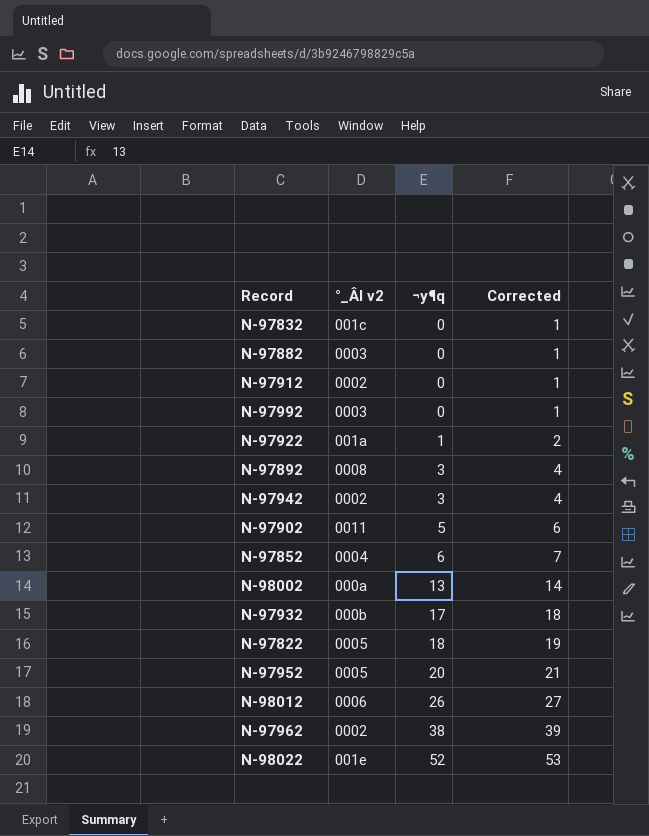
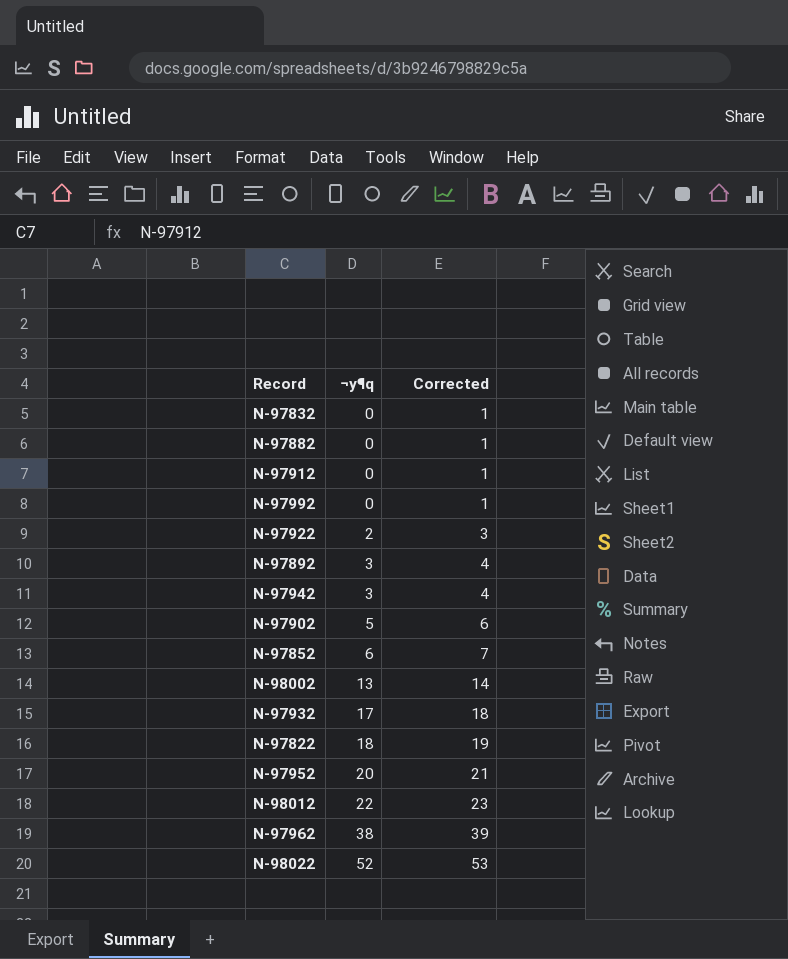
column °_ÂI v2 | position: 2 -> none
N-97922 | ¬y¶q: 1 -> 2
N-97922 | Corrected: 2 -> 3
N-98012 | ¬y¶q: 26 -> 22
N-98012 | Corrected: 27 -> 23

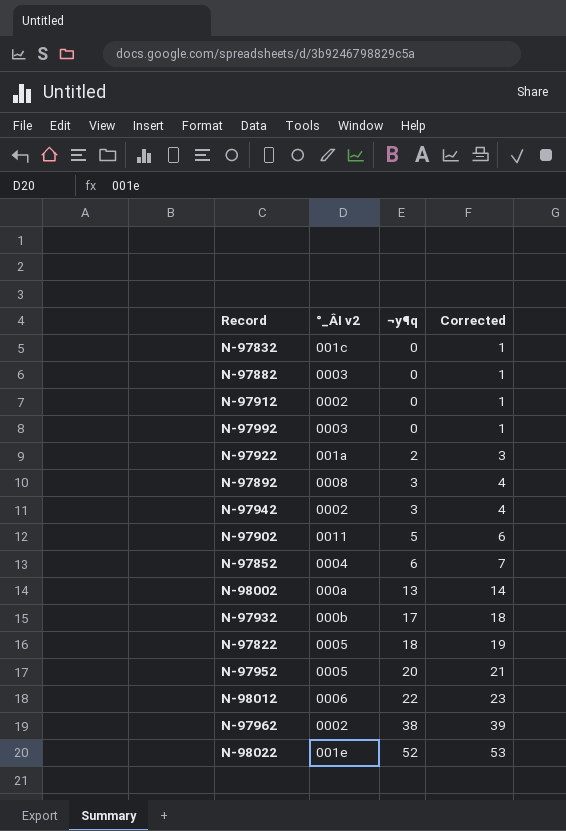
column °_ÂI v2 | position: none -> 2

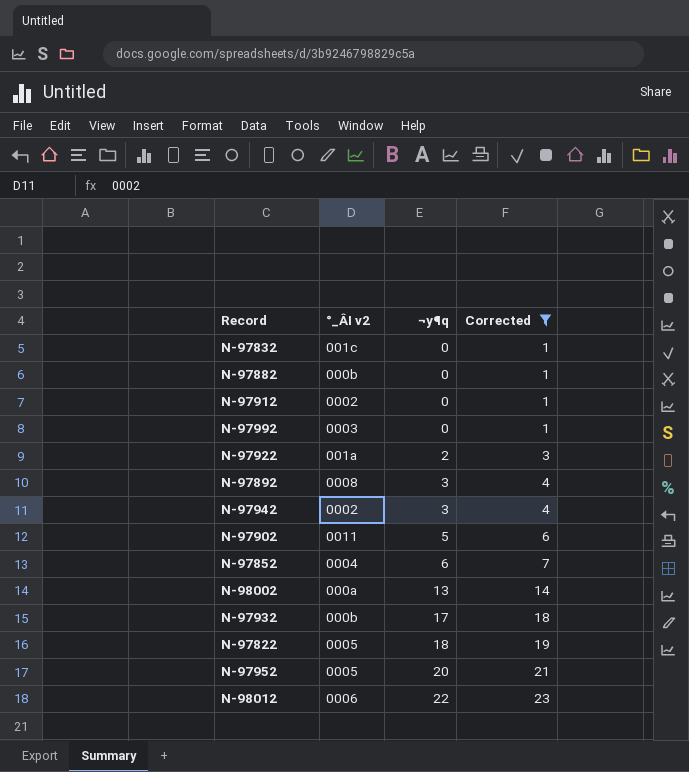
filter: none -> Corrected <= 23
N-97882 | °_ÂI v2: 0003 -> 000b

